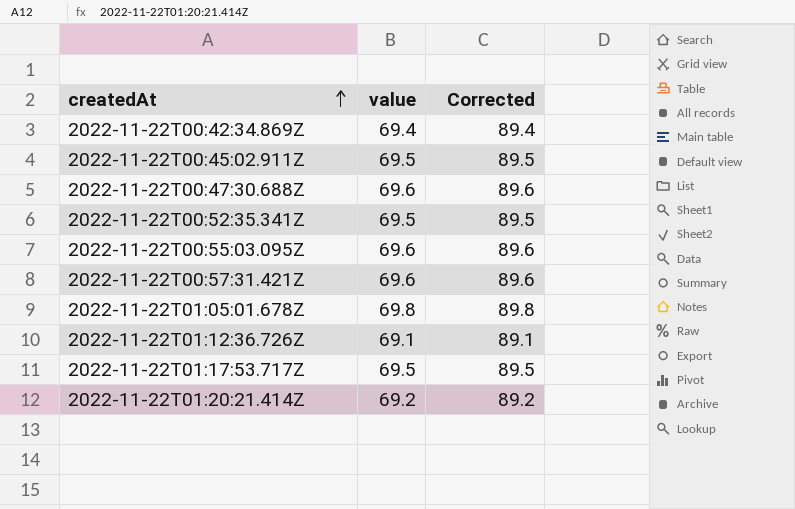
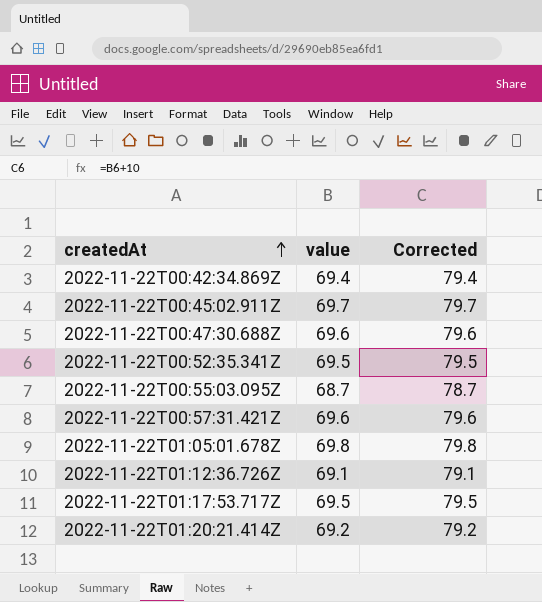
column Corrected | formula: [value] + 20 -> [value] + 10
2022-11-22T00:45:02.911Z | value: 69.5 -> 69.7
2022-11-22T00:55:03.095Z | value: 69.6 -> 68.7

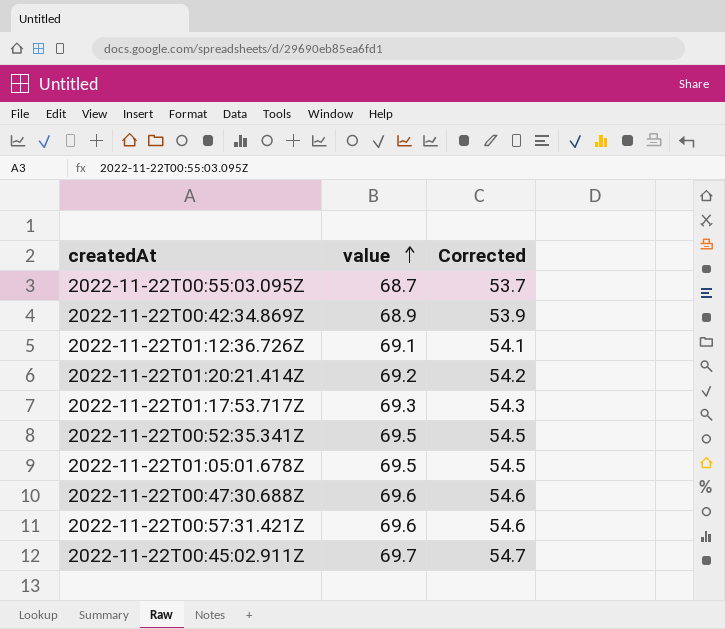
row order: createdAt ascending -> value ascending
column Corrected | formula: [value] + 10 -> [value] - 15
2022-11-22T00:42:34.869Z | value: 69.4 -> 68.9
2022-11-22T01:17:53.717Z | value: 69.5 -> 69.3
2022-11-22T01:05:01.678Z | value: 69.8 -> 69.5

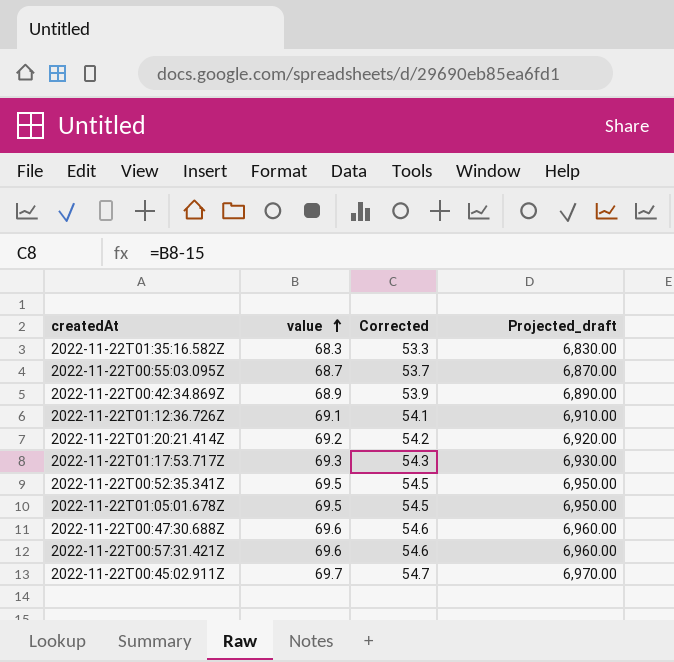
column Projected_draft | formula: none -> [value] * 100
row 2022-11-22T01:35:16.582Z: none -> 68.3 | 53.3 | 6,830.00

